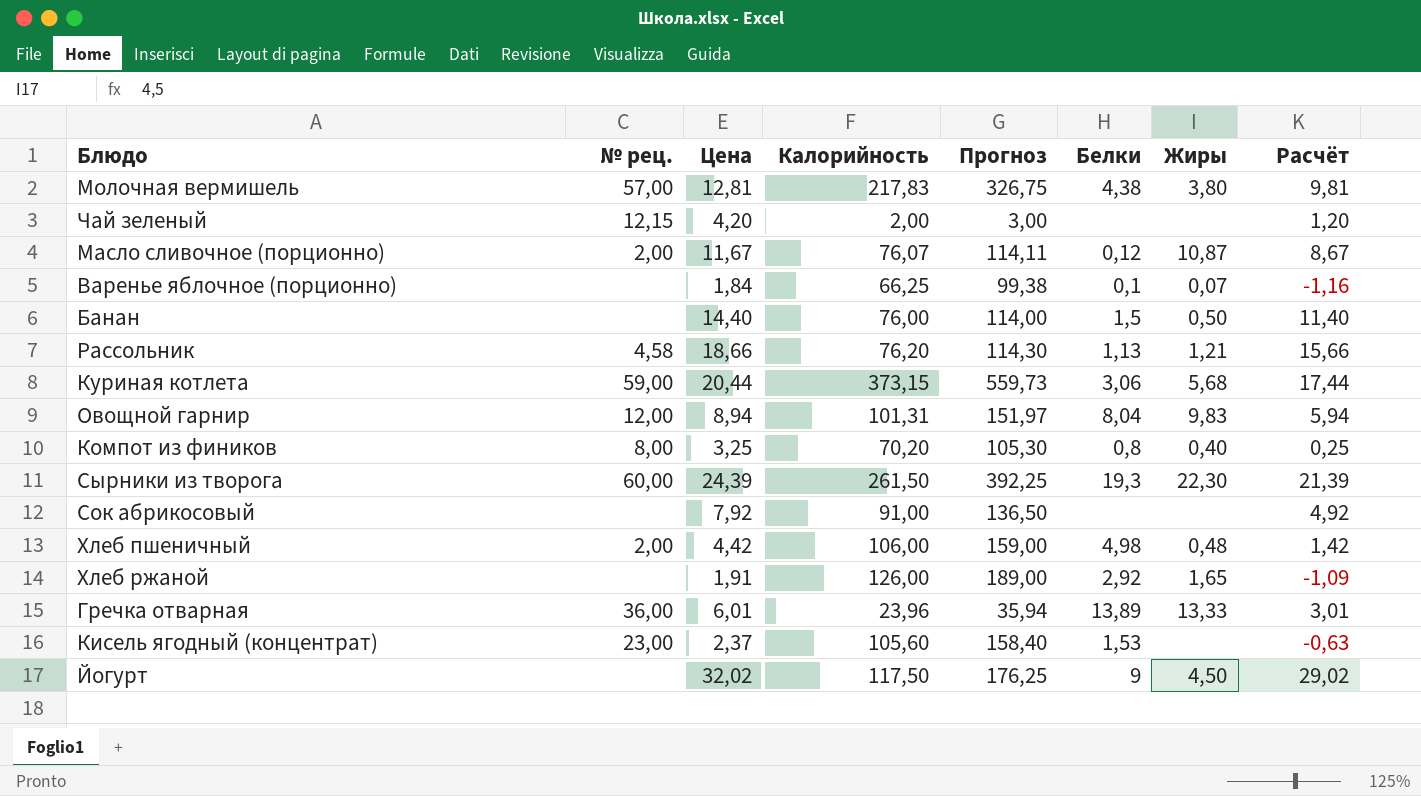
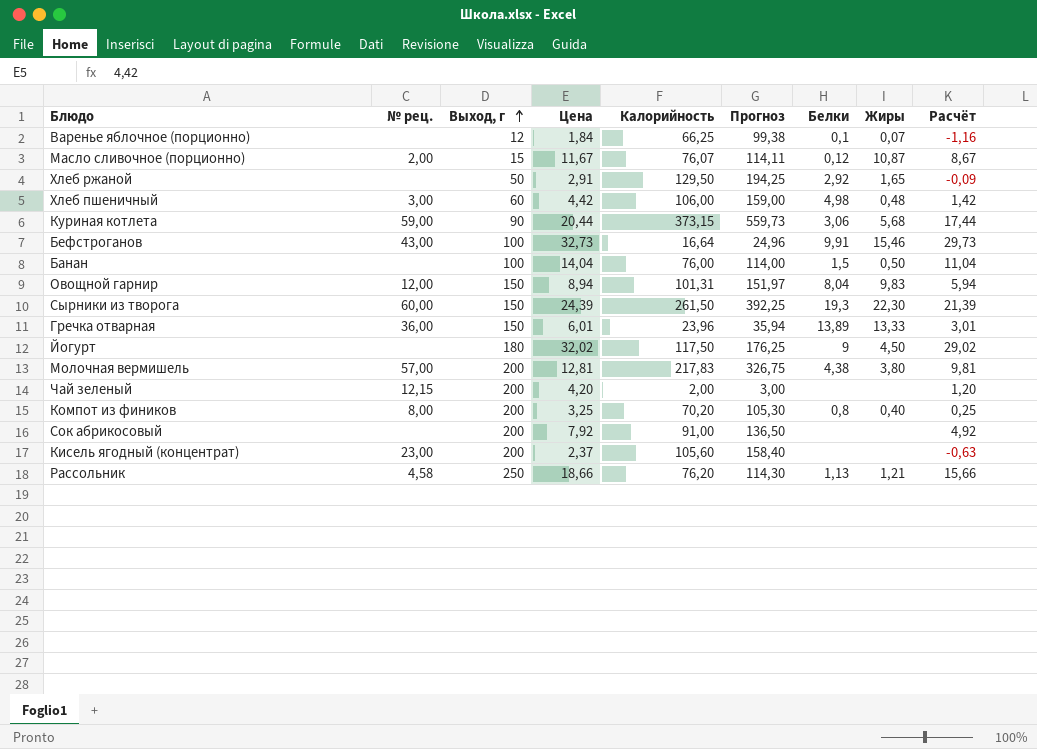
row order: none -> Выход, г ascending
column Выход, г | position: none -> 3
Хлеб ржаной | Цена: 1,91 -> 2,91
Хлеб ржаной | Калорийность: 126,00 -> 129,50
Хлеб ржаной | Прогноз: 189,00 -> 194,25
Хлеб ржаной | Расчёт: -1,09 -> -0,09
Хлеб пшеничный | № рец.: 2,00 -> 3,00
row Бефстроганов: none -> 43,00 | 100 | 32,73 | 16,64 | 24,96 | 9,91 | 15,46 | 29,73
Банан | Цена: 14,40 -> 14,04
Банан | Расчёт: 11,40 -> 11,04
Кисель ягодный (концентрат) | Белки: 1,53 -> none

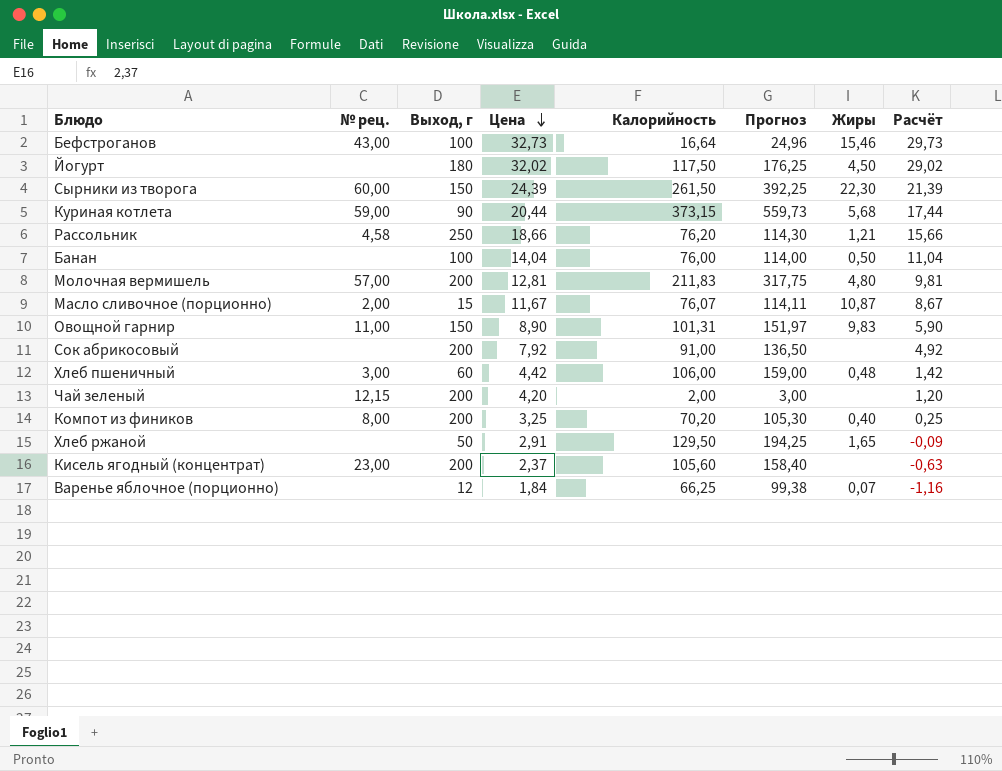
row order: Выход, г ascending -> Цена descending
column Белки | position: 7 -> none
row Гречка отварная: 36,00 | 150 | 6,01 | 23,96 | 35,94 | 13,89 | 13,33 | 3,01 -> none
Молочная вермишель | Калорийность: 217,83 -> 211,83
Молочная вермишель | Прогноз: 326,75 -> 317,75
Молочная вермишель | Жиры: 3,80 -> 4,80
Овощной гарнир | № рец.: 12,00 -> 11,00
Овощной гарнир | Цена: 8,94 -> 8,90
Овощной гарнир | Расчёт: 5,94 -> 5,90

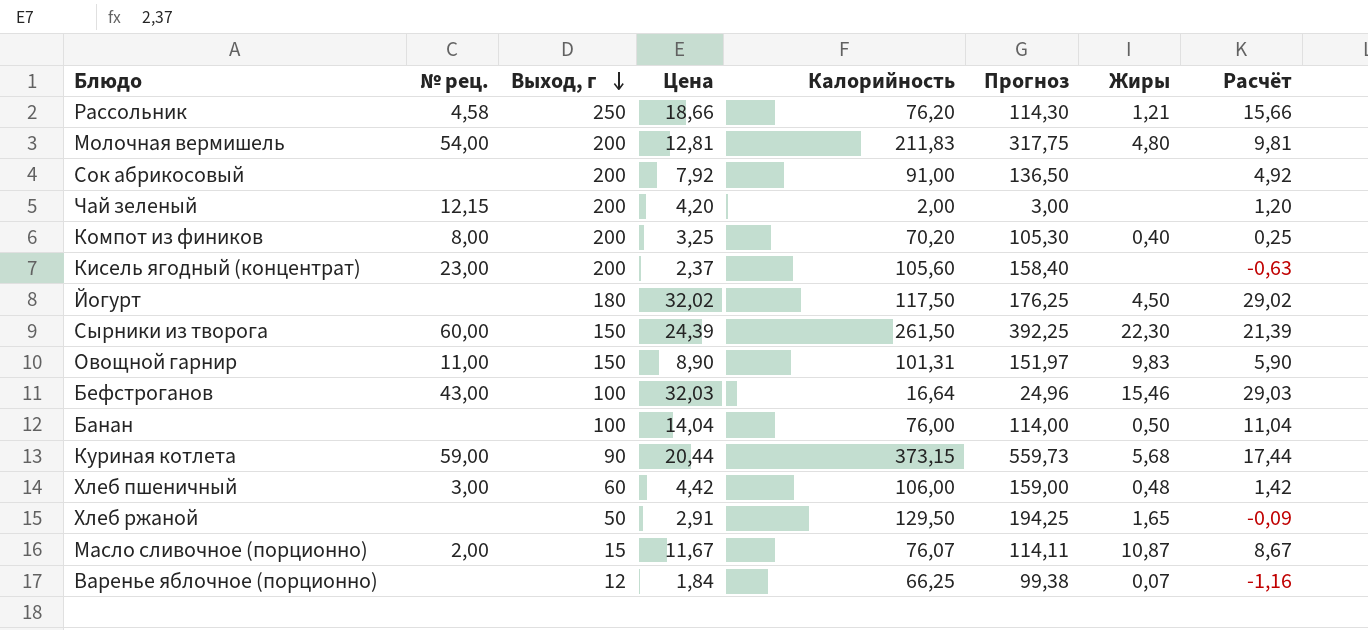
row order: Цена descending -> Выход, г descending
Молочная вермишель | № рец.: 57,00 -> 54,00
Бефстроганов | Цена: 32,73 -> 32,03
Бефстроганов | Расчёт: 29,73 -> 29,03

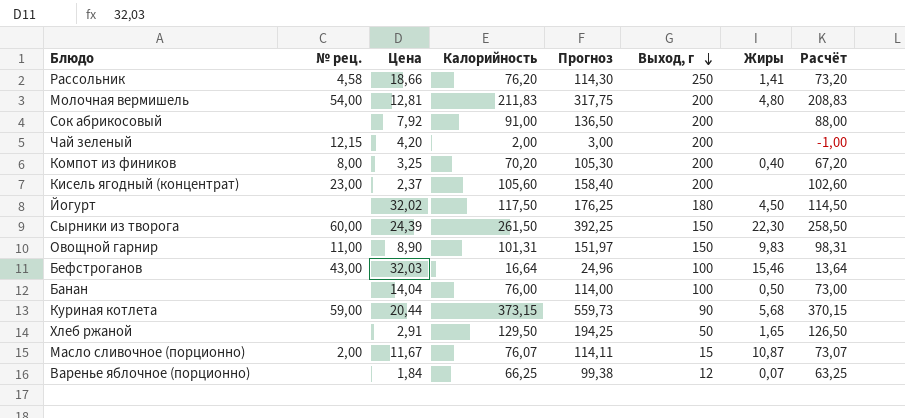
column Выход, г | position: 3 -> 6
column Расчёт | formula: [Цена] - 3 -> [Калорийность] - 3
row Хлеб пшеничный: 3,00 | 60 | 4,42 | 106,00 | 159,00 | 0,48 | 1,42 -> none
Рассольник | Жиры: 1,21 -> 1,41

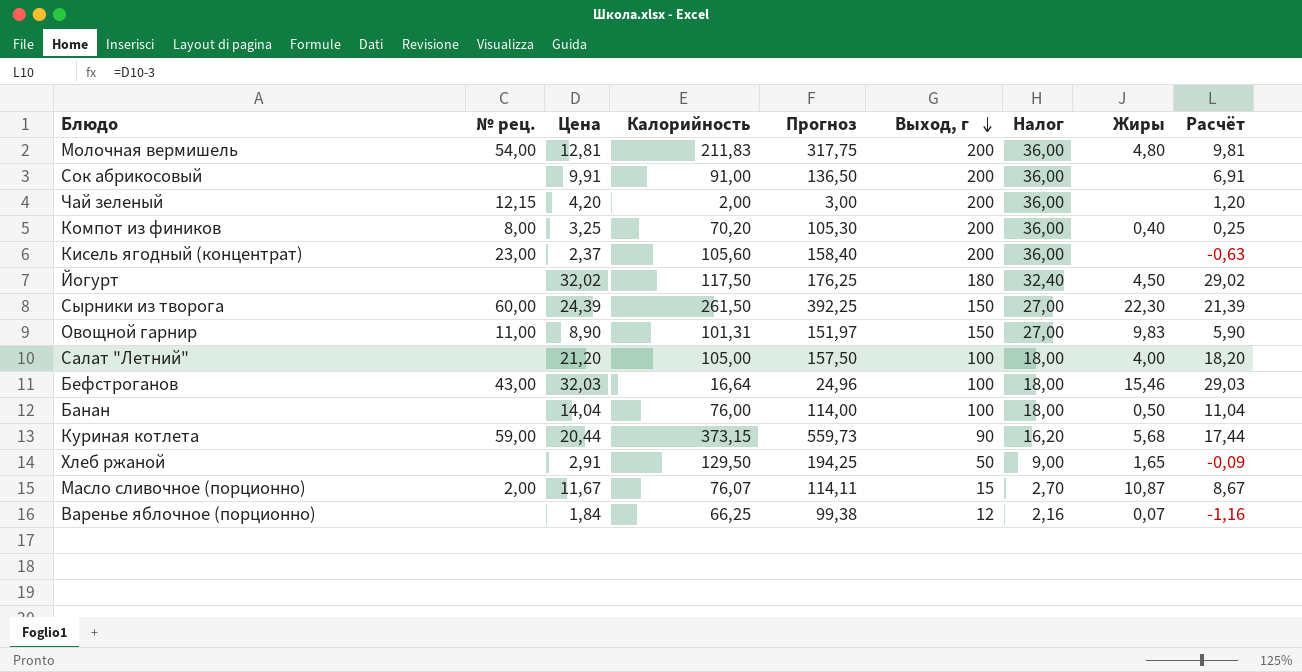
column Налог | formula: none -> [Выход, г] * 0,18
column Расчёт | formula: [Калорийность] - 3 -> [Цена] - 3
row Рассольник: 4,58 | 18,66 | 76,20 | 114,30 | 250 | 1,41 | 73,20 -> none
Сок абрикосовый | Цена: 7,92 -> 9,91
row Салат "Летний": none -> none | 21,20 | 105,00 | 157,50 | 100 | 18,00 | 4,00 | 18,20

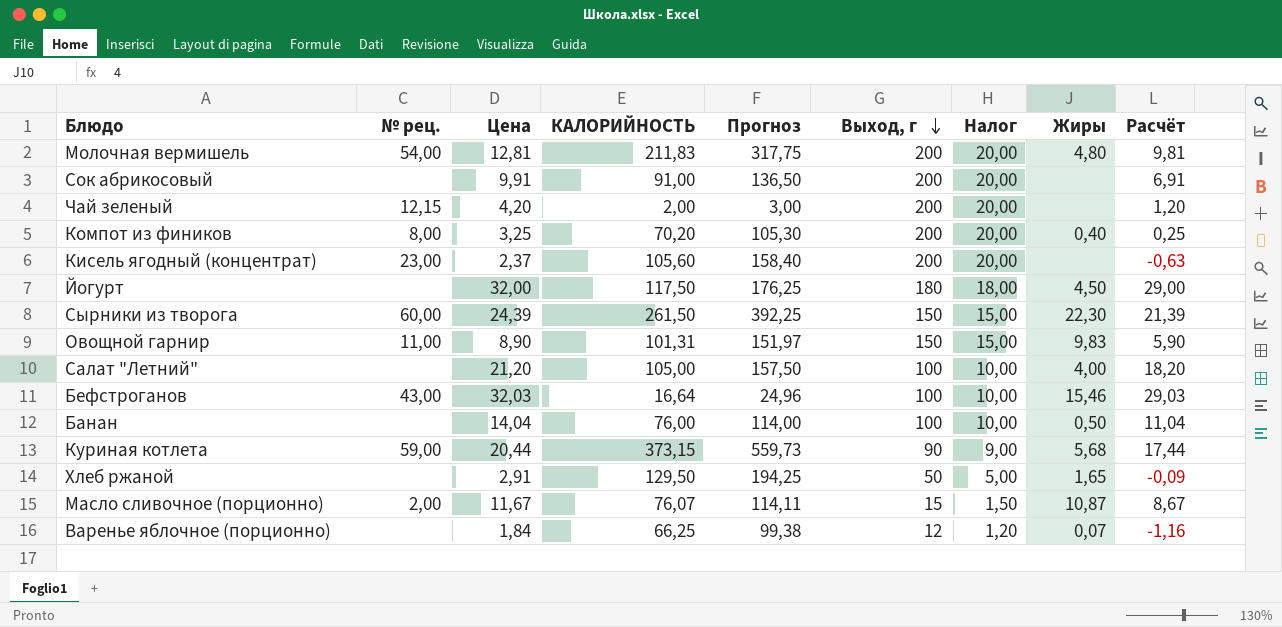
column name: Калорийность -> КАЛОРИЙНОСТЬ
column Налог | formula: [Выход, г] * 0,18 -> [Выход, г] * 0,1
Йогурт | Цена: 32,02 -> 32,00
Йогурт | Расчёт: 29,02 -> 29,00

